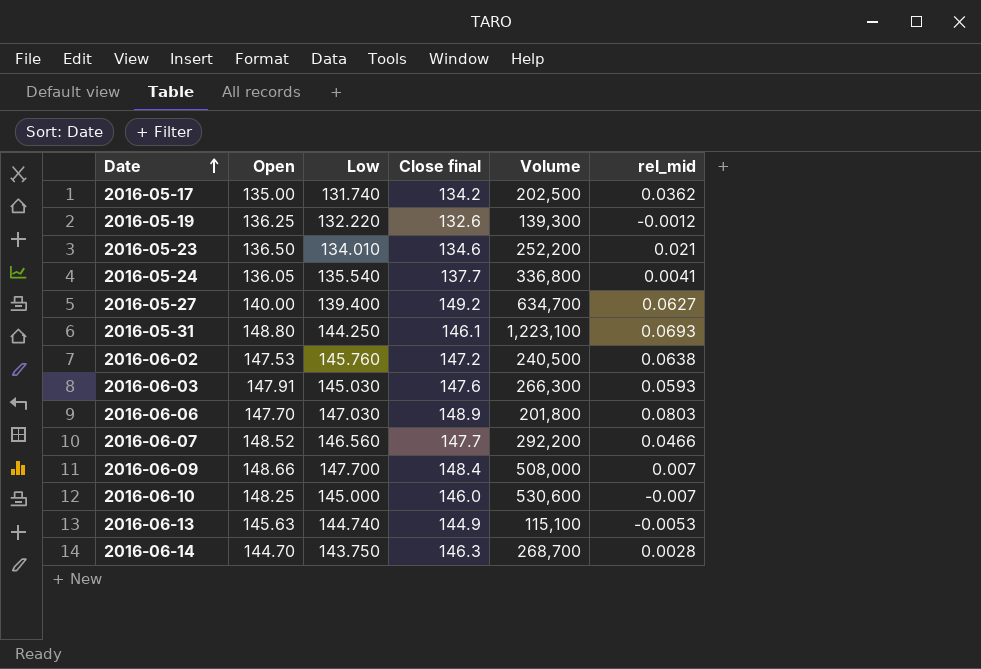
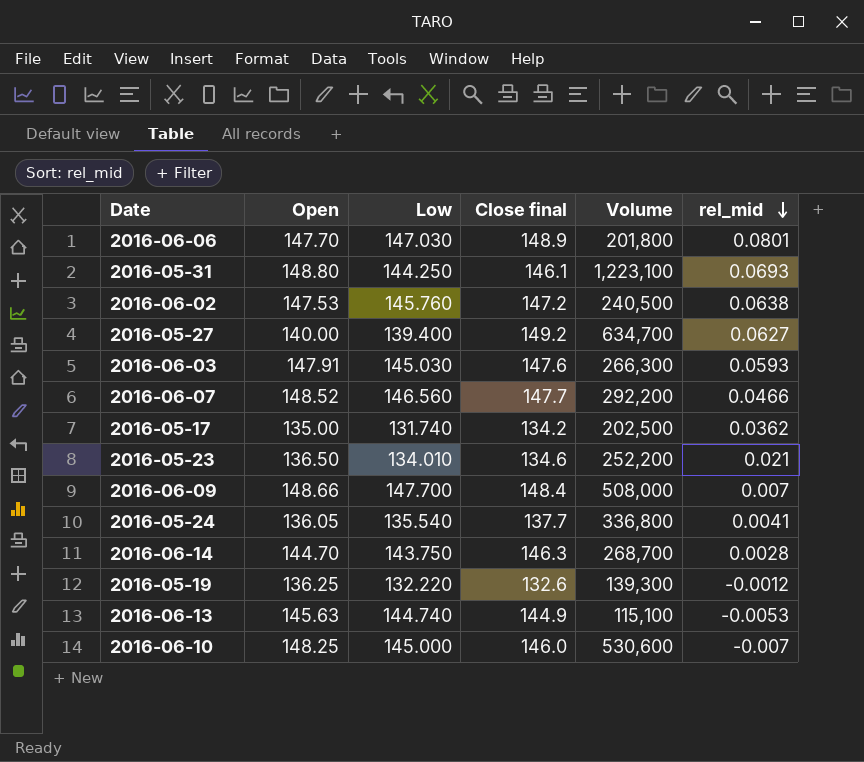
row order: Date ascending -> rel_mid descending
2016-06-06 | rel_mid: 0.0803 -> 0.0801

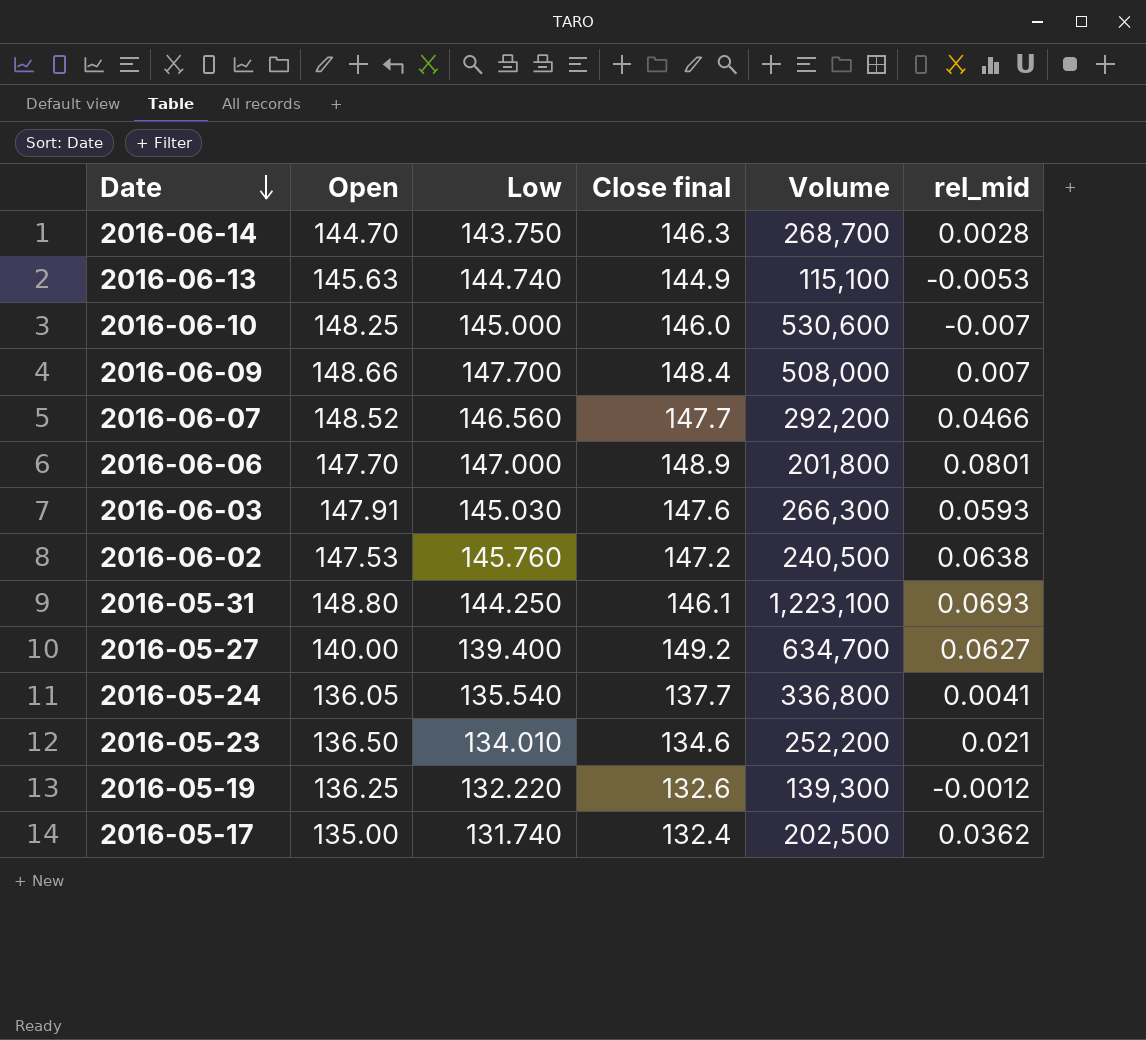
row order: rel_mid descending -> Date descending
2016-06-06 | Low: 147.030 -> 147.000
2016-05-17 | Close final: 134.2 -> 132.4

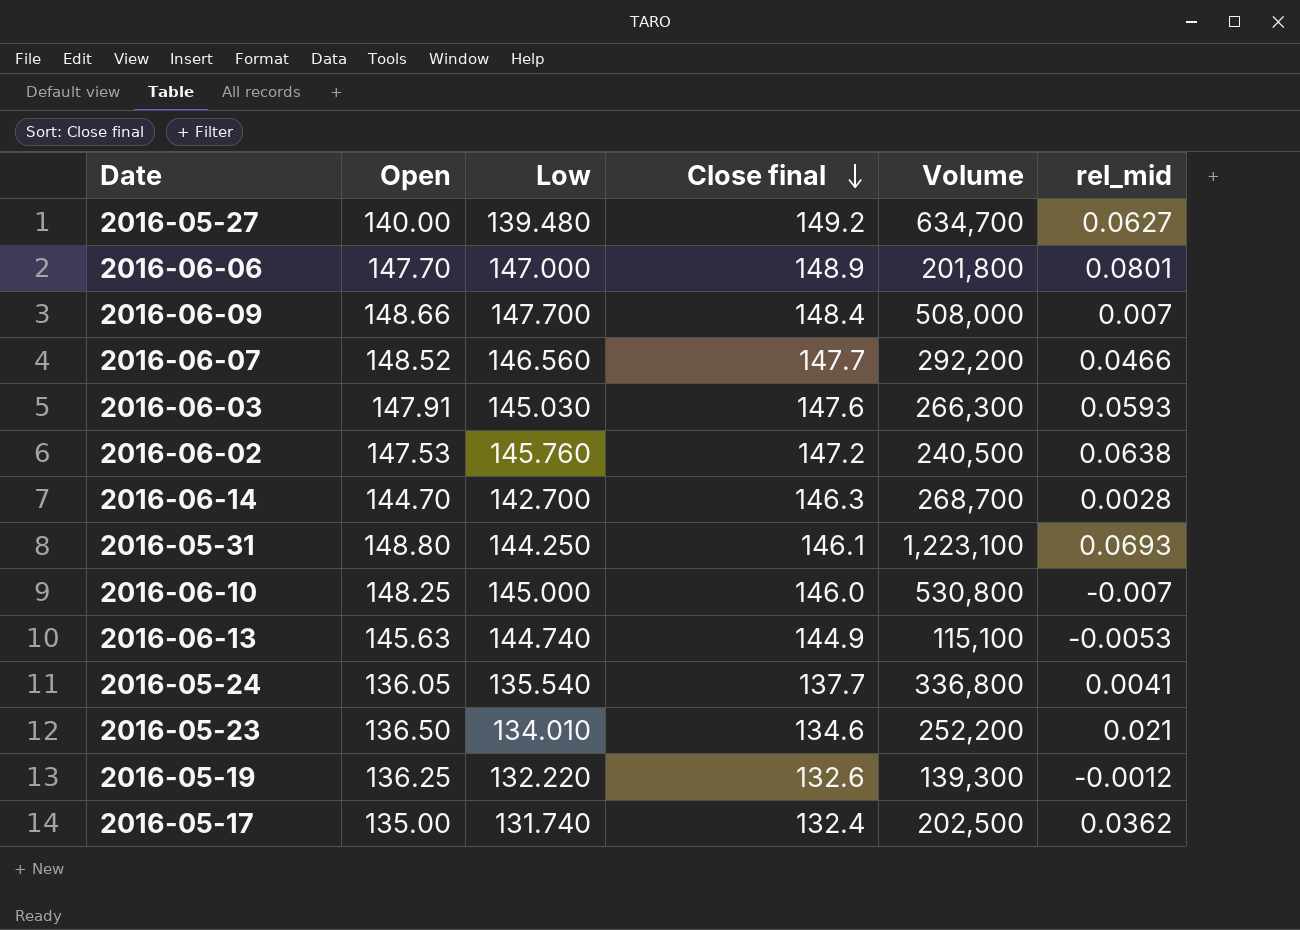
row order: Date descending -> Close final descending
2016-05-27 | Low: 139.400 -> 139.480
2016-06-14 | Low: 143.750 -> 142.700
2016-06-10 | Volume: 530,600 -> 530,800

